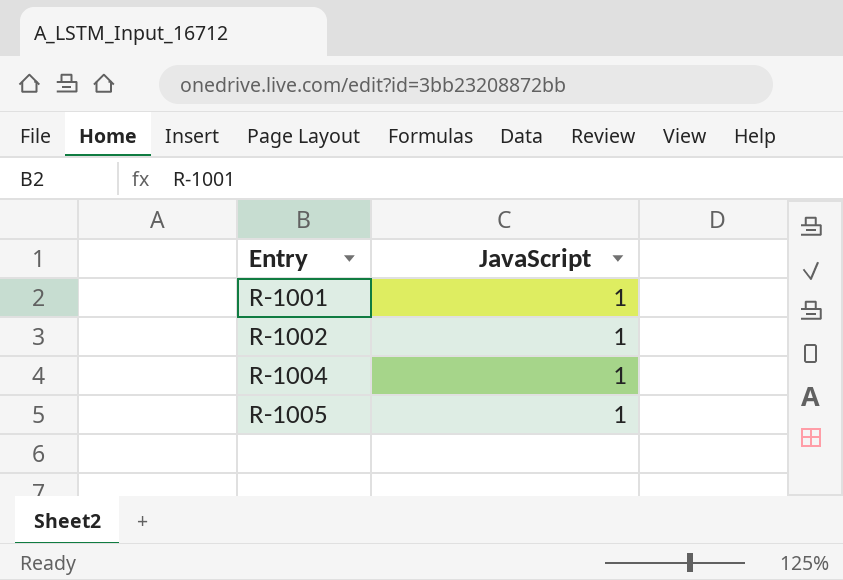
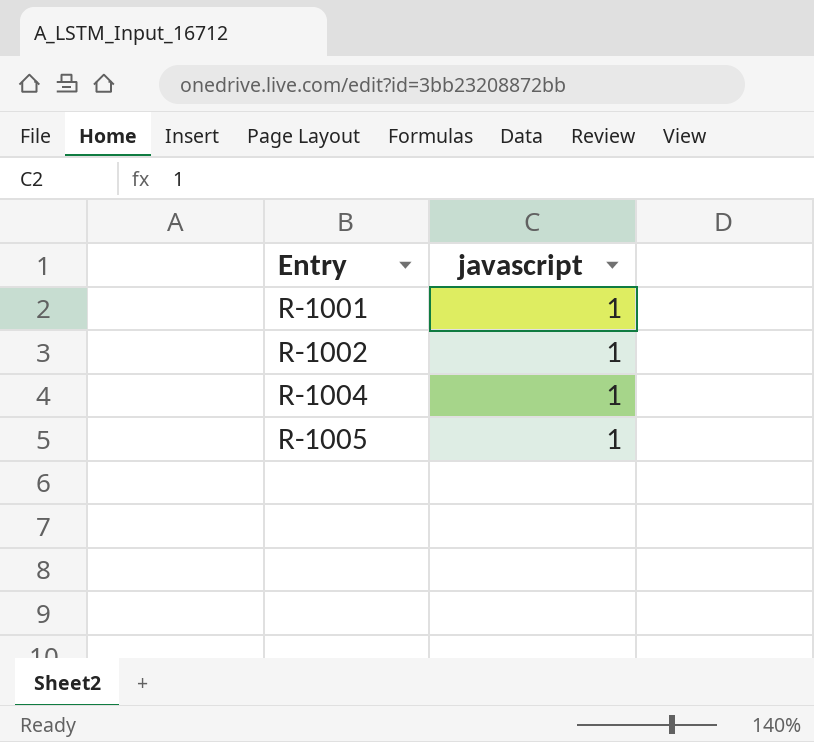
column name: JavaScript -> javascript

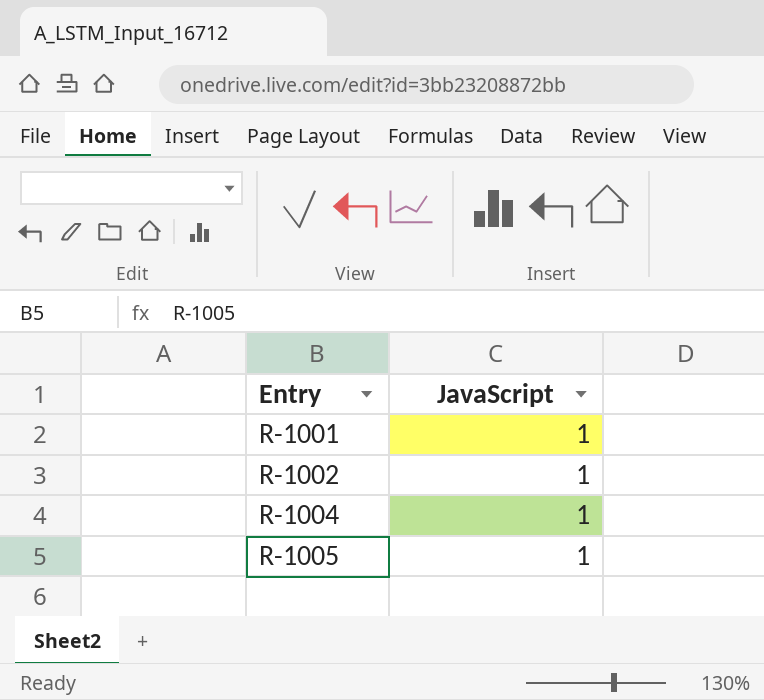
column name: javascript -> JavaScript

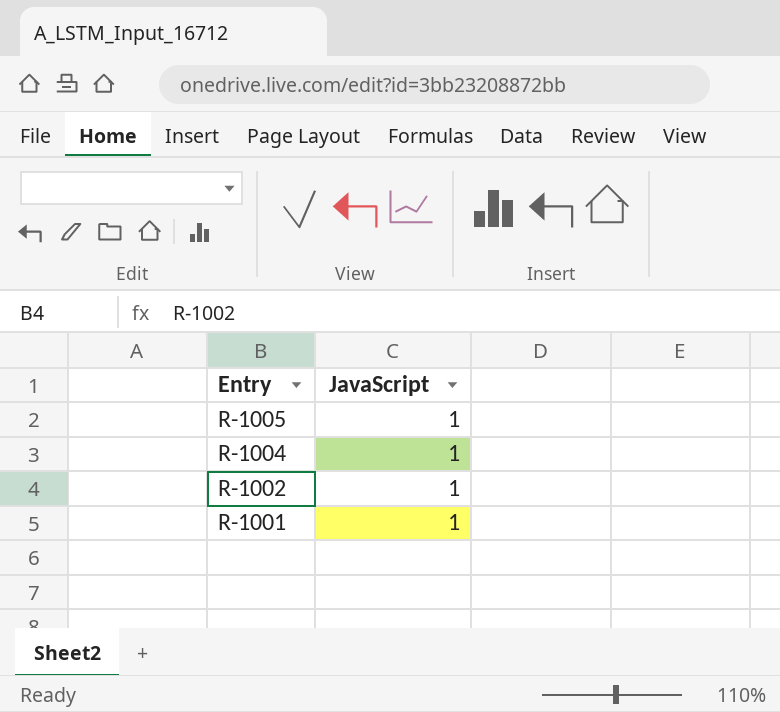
row order: Entry ascending -> Entry descending

